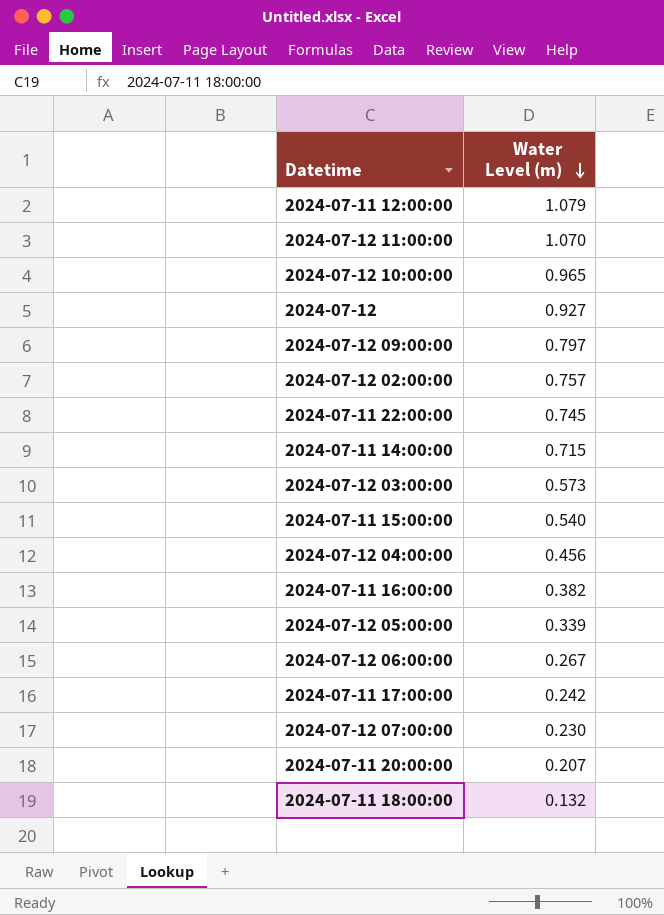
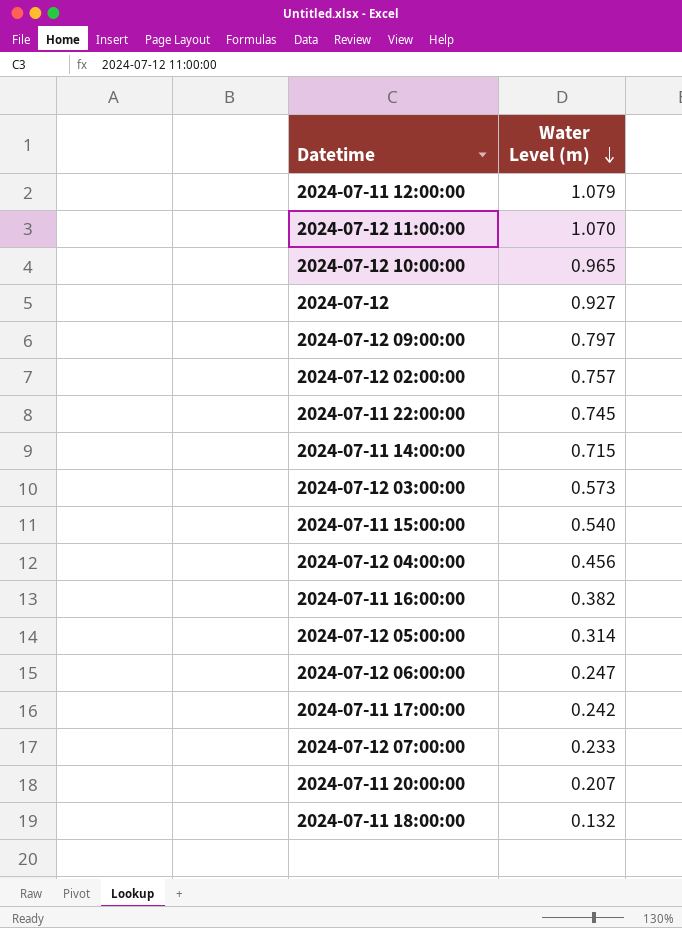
2024-07-12 05:00:00 | Water Level (m): 0.339 -> 0.314
2024-07-12 06:00:00 | Water Level (m): 0.267 -> 0.247
2024-07-12 07:00:00 | Water Level (m): 0.230 -> 0.233

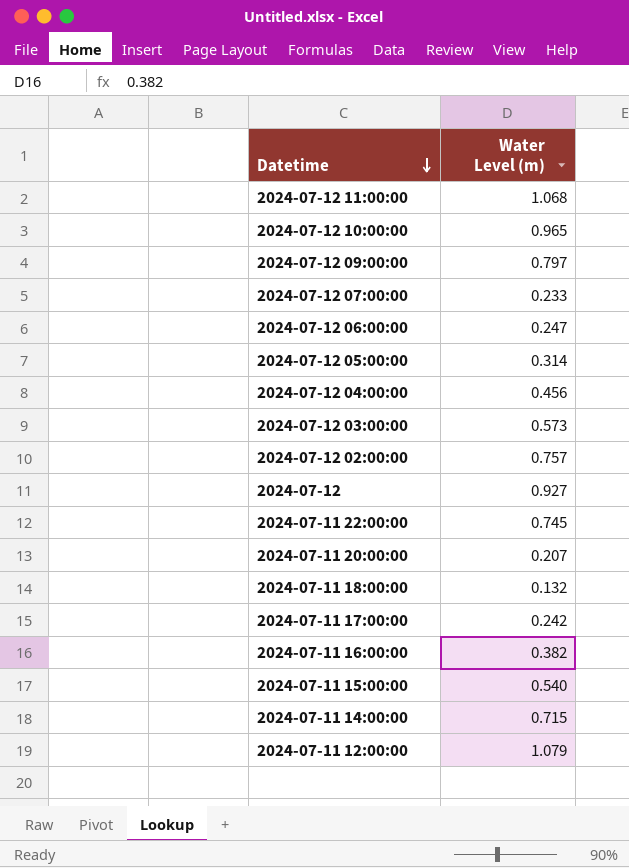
row order: Water Level (m) descending -> Datetime descending
2024-07-12 11:00:00 | Water Level (m): 1.070 -> 1.068

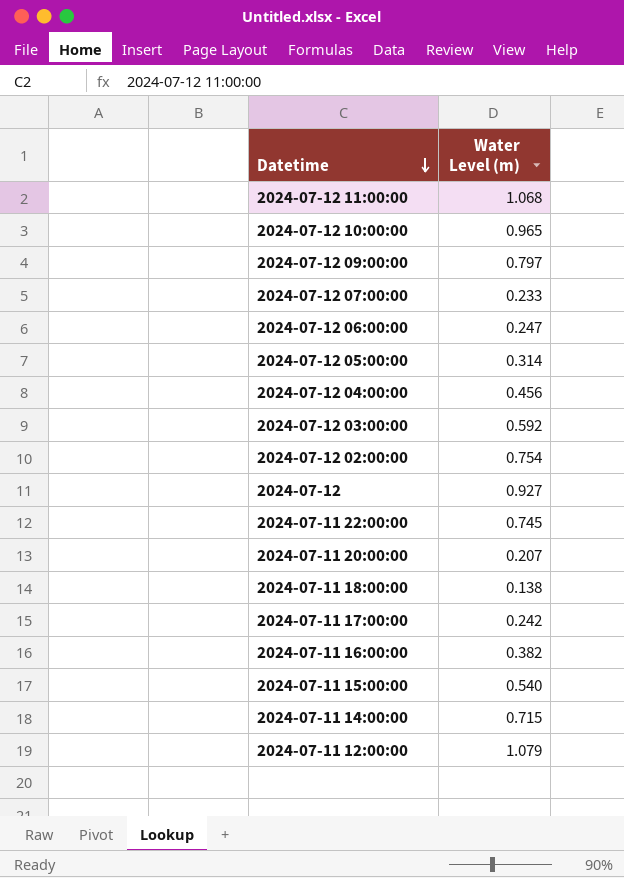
2024-07-12 03:00:00 | Water Level (m): 0.573 -> 0.592
2024-07-12 02:00:00 | Water Level (m): 0.757 -> 0.754
2024-07-11 18:00:00 | Water Level (m): 0.132 -> 0.138

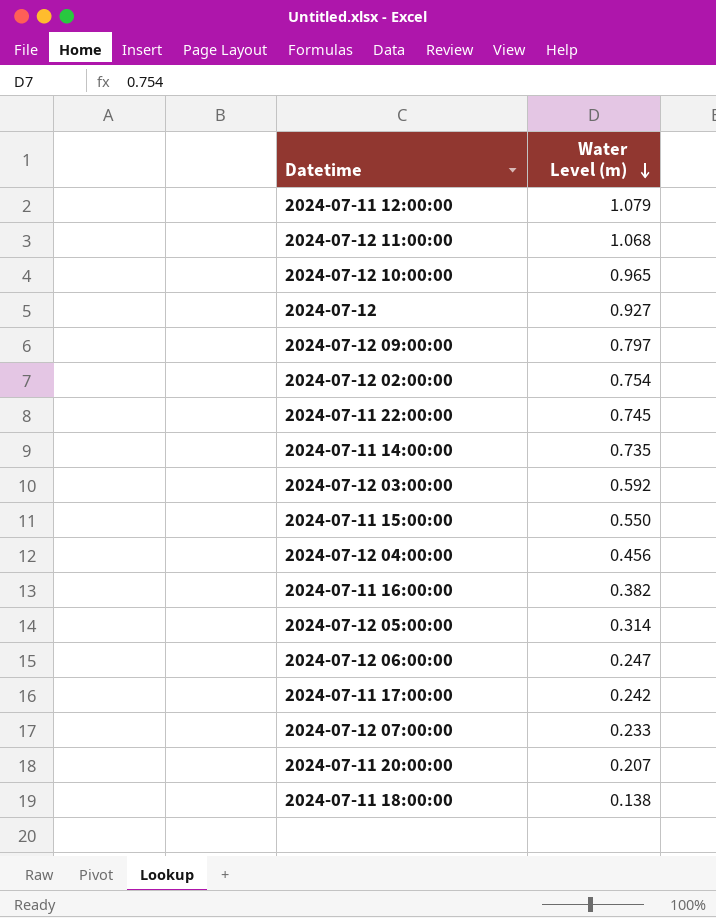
row order: Datetime descending -> Water Level (m) descending
2024-07-11 14:00:00 | Water Level (m): 0.715 -> 0.735
2024-07-11 15:00:00 | Water Level (m): 0.540 -> 0.550

